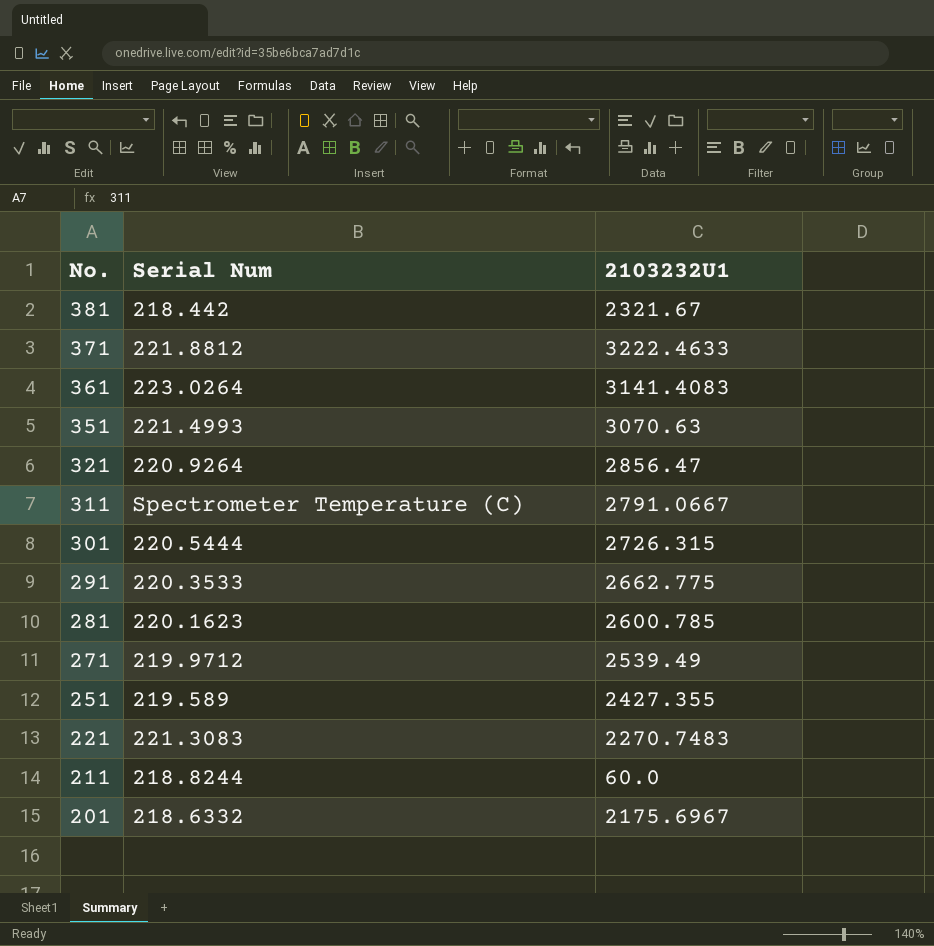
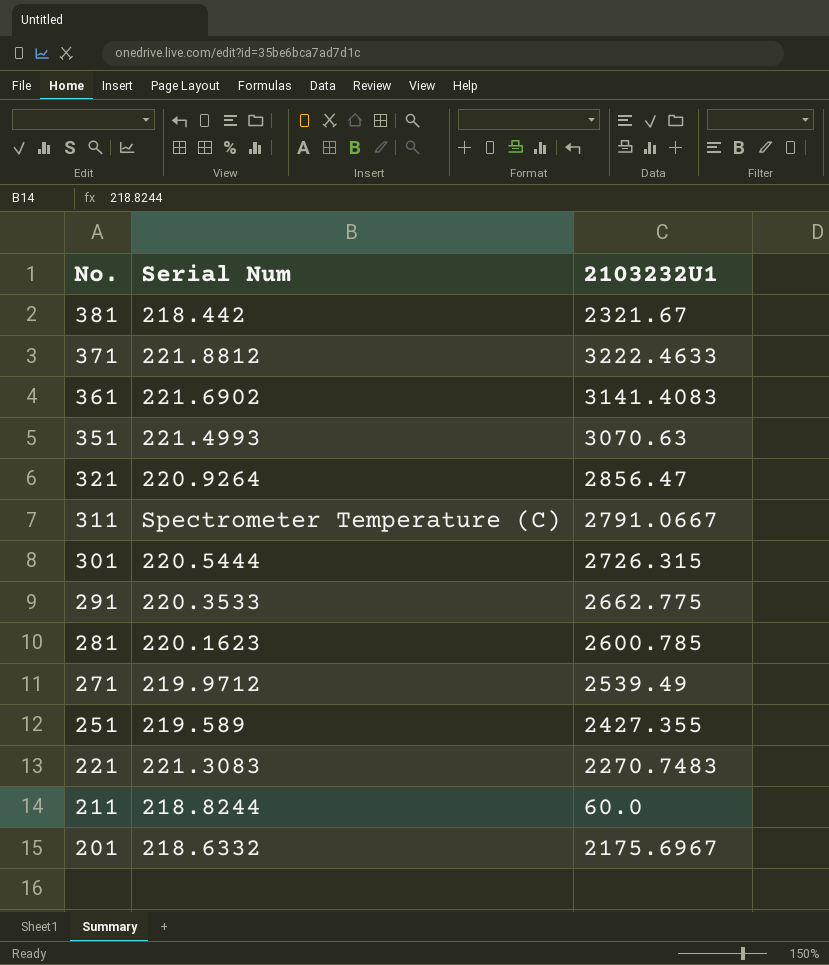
361 | Serial Num: 223.0264 -> 221.6902

